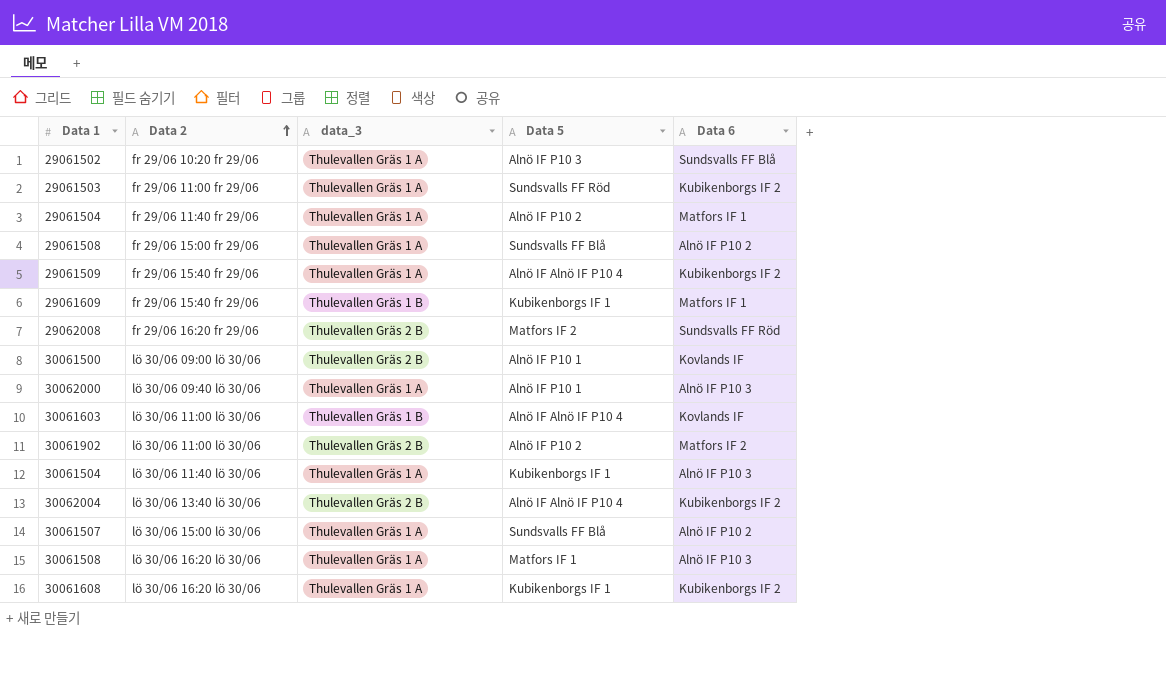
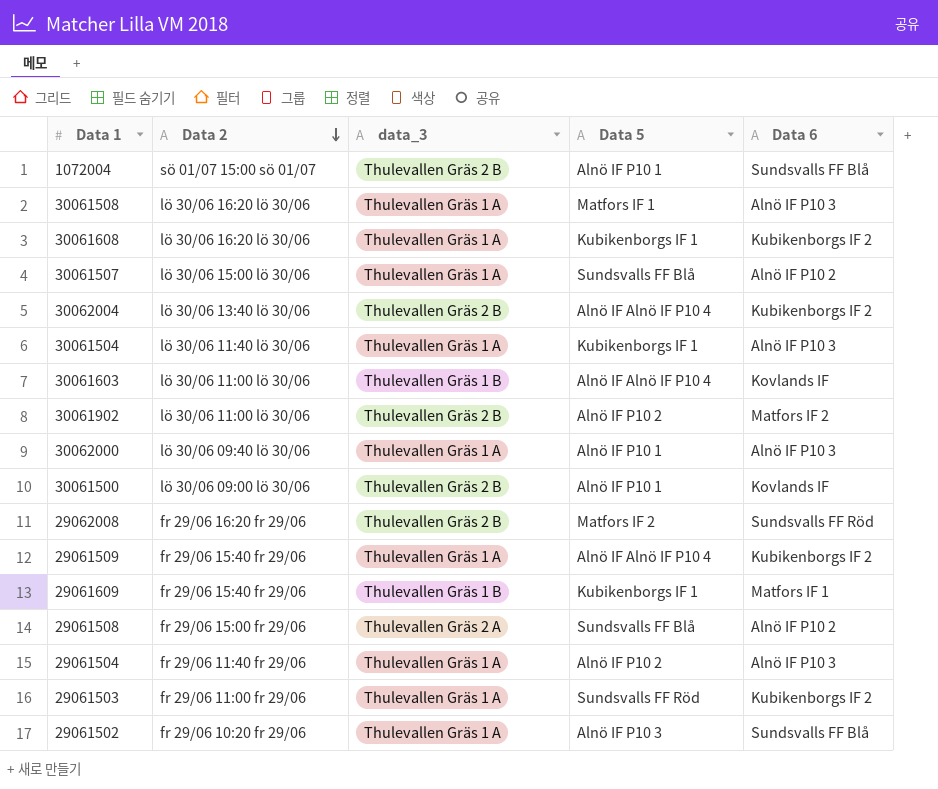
row order: Data 2 ascending -> Data 2 descending
row 1072004: none -> sö 01/07 15:00 sö 01/07 | Thulevallen Gräs 2 B | Alnö IF P10 1 | Sundsvalls FF Blå
29061508 | data_3: Thulevallen Gräs 1 A -> Thulevallen Gräs 2 A
29061504 | Data 6: Matfors IF 1 -> Alnö IF P10 3

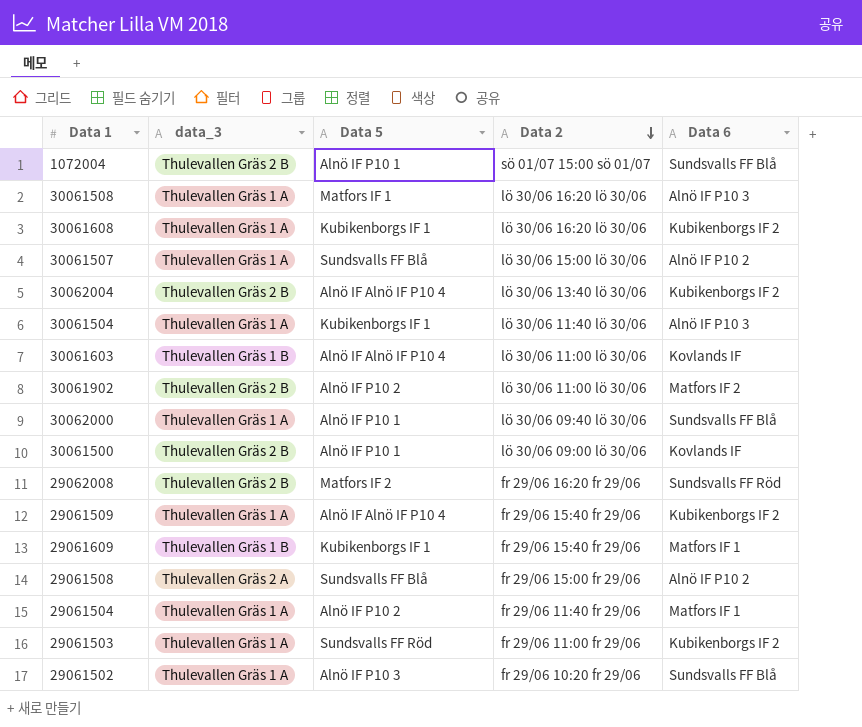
column Data 2 | position: 2 -> 4
30062000 | Data 6: Alnö IF P10 3 -> Sundsvalls FF Blå
29061504 | Data 6: Alnö IF P10 3 -> Matfors IF 1

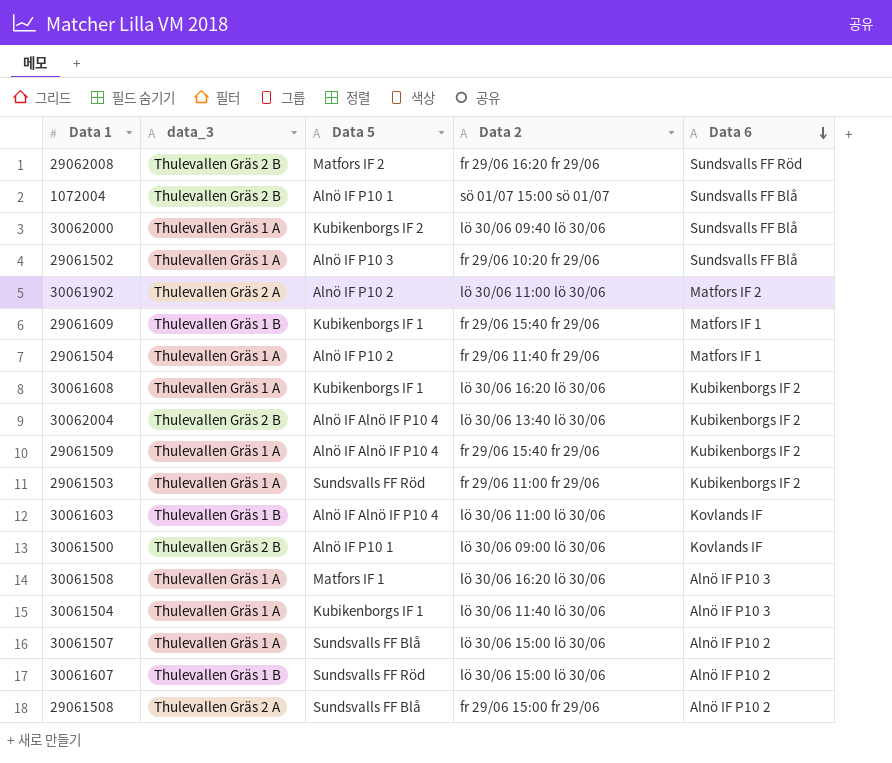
row order: Data 2 descending -> Data 6 descending
30062000 | Data 5: Alnö IF P10 1 -> Kubikenborgs IF 2
30061902 | data_3: Thulevallen Gräs 2 B -> Thulevallen Gräs 2 A
row 30061607: none -> Thulevallen Gräs 1 B | Sundsvalls FF Röd | lö 30/06 15:00 lö 30/06 | Alnö IF P10 2

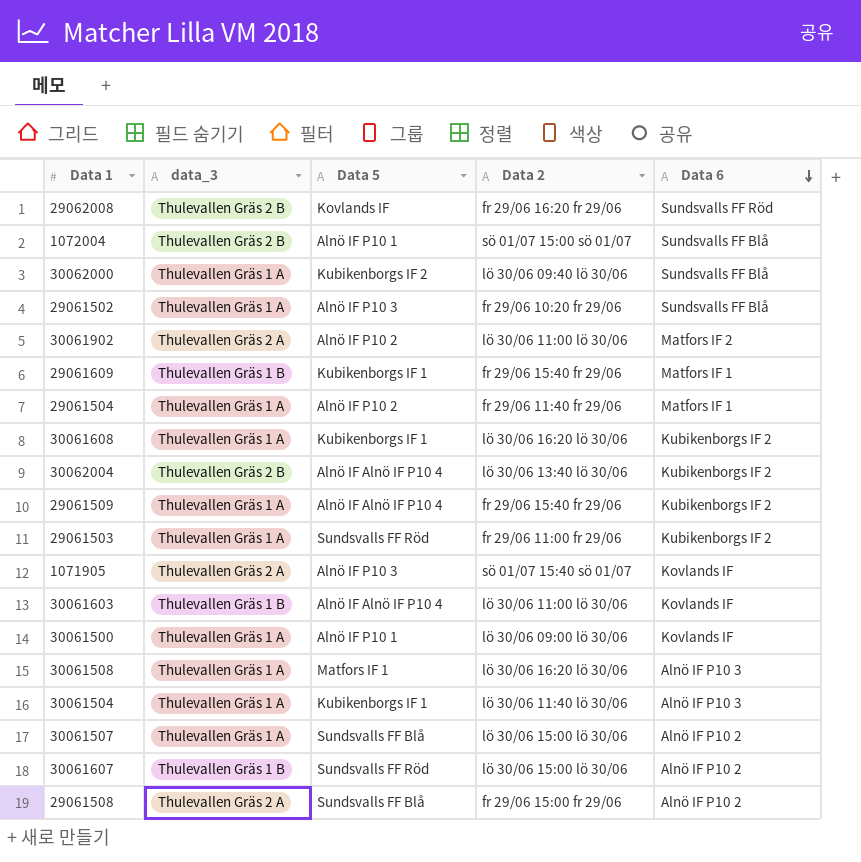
29062008 | Data 5: Matfors IF 2 -> Kovlands IF
row 1071905: none -> Thulevallen Gräs 2 A | Alnö IF P10 3 | sö 01/07 15:40 sö 01/07 | Kovlands IF
30061500 | data_3: Thulevallen Gräs 2 B -> Thulevallen Gräs 1 A

